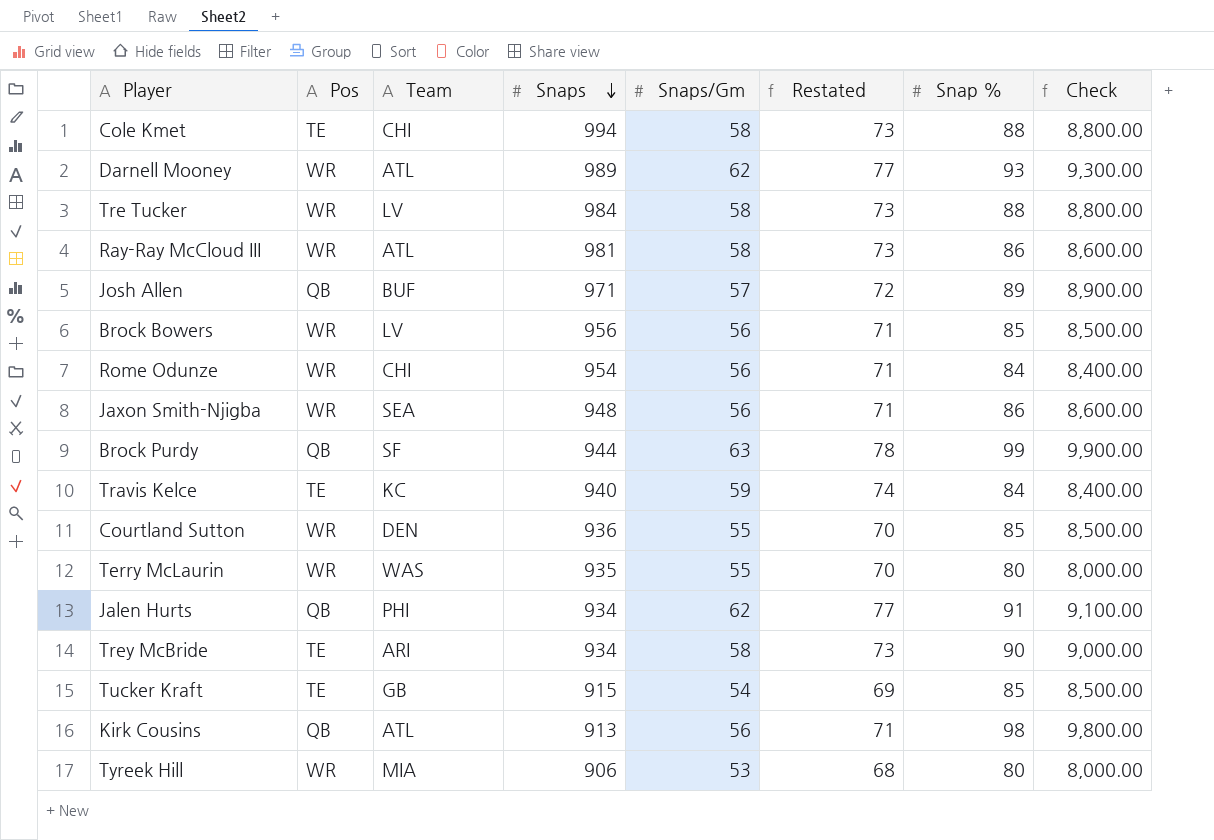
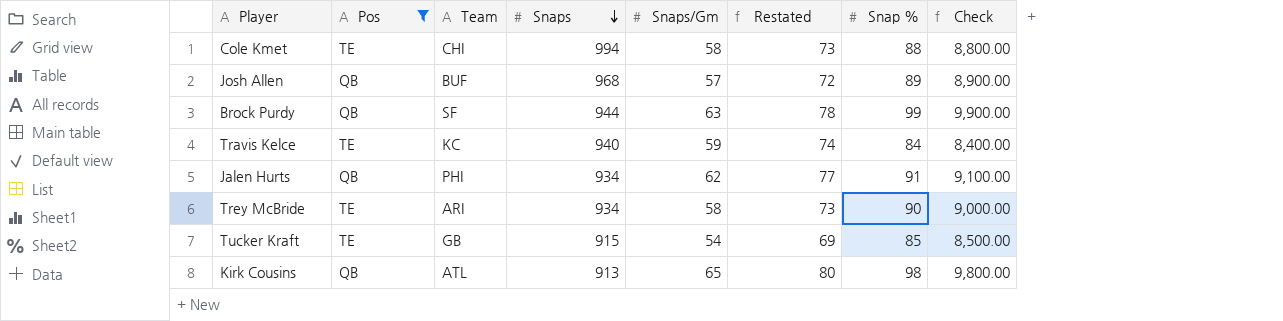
filter: none -> Pos != WR
Josh Allen | Snaps: 971 -> 968
Kirk Cousins | Snaps/Gm: 56 -> 65
Kirk Cousins | Restated: 71 -> 80

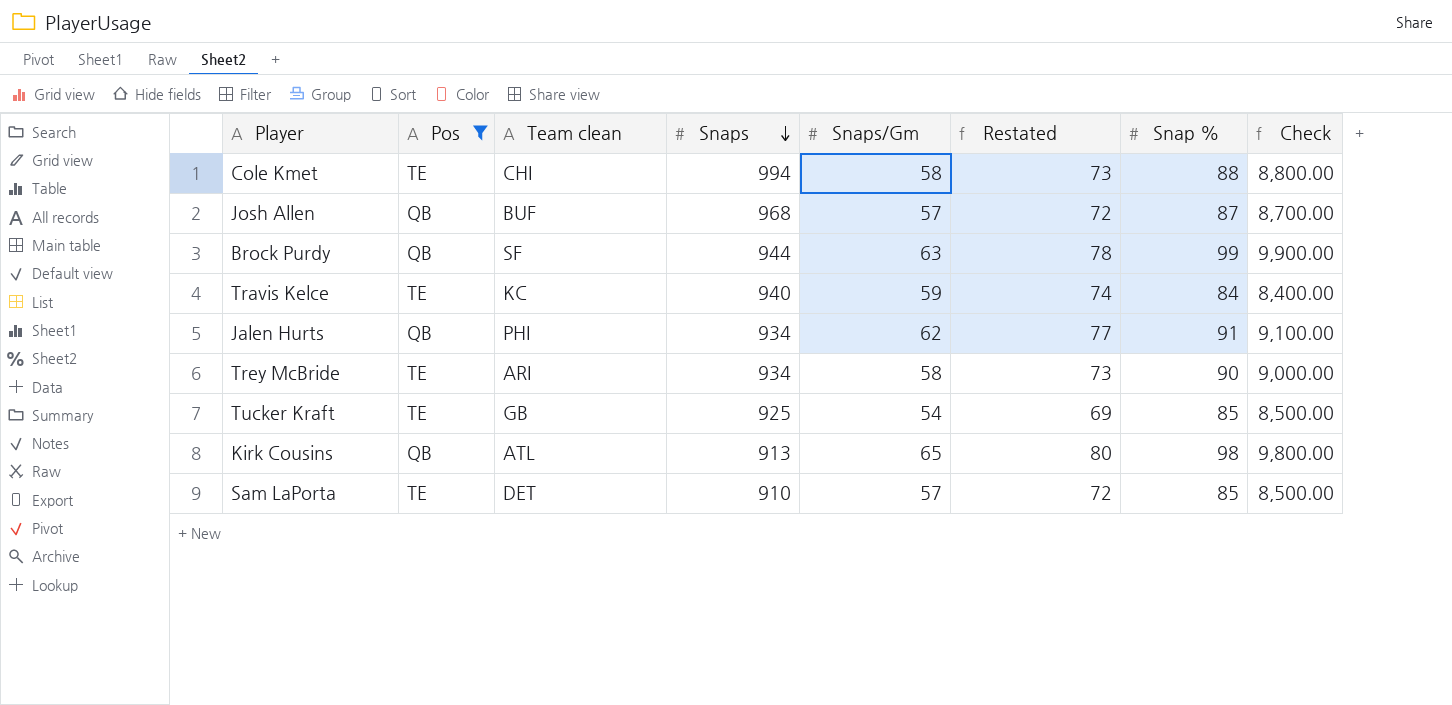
column name: Team -> Team clean
Josh Allen | Snap %: 89 -> 87
Josh Allen | Check: 8,900.00 -> 8,700.00
Tucker Kraft | Snaps: 915 -> 925
row Sam LaPorta: none -> TE | DET | 910 | 57 | 72 | 85 | 8,500.00

